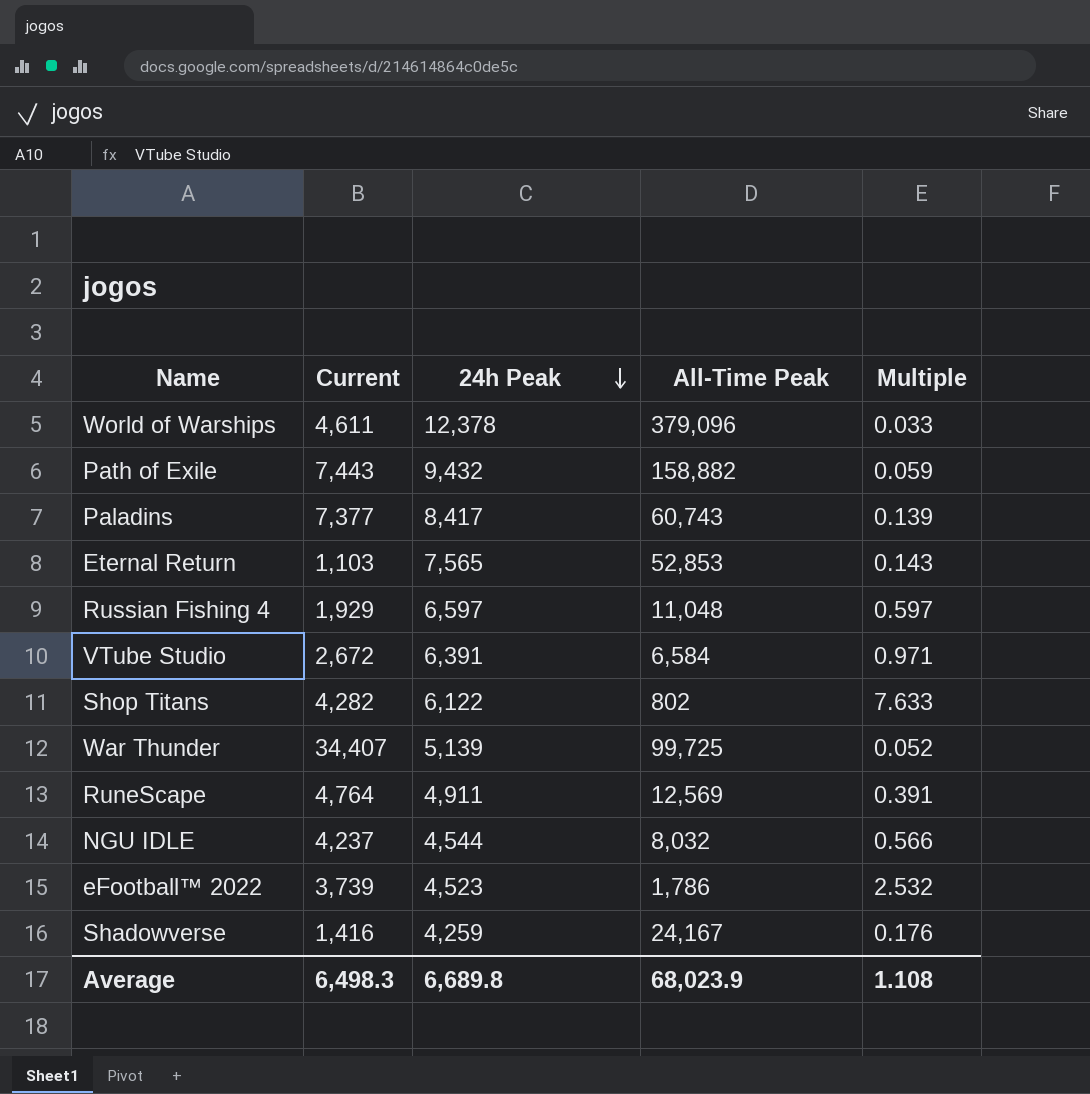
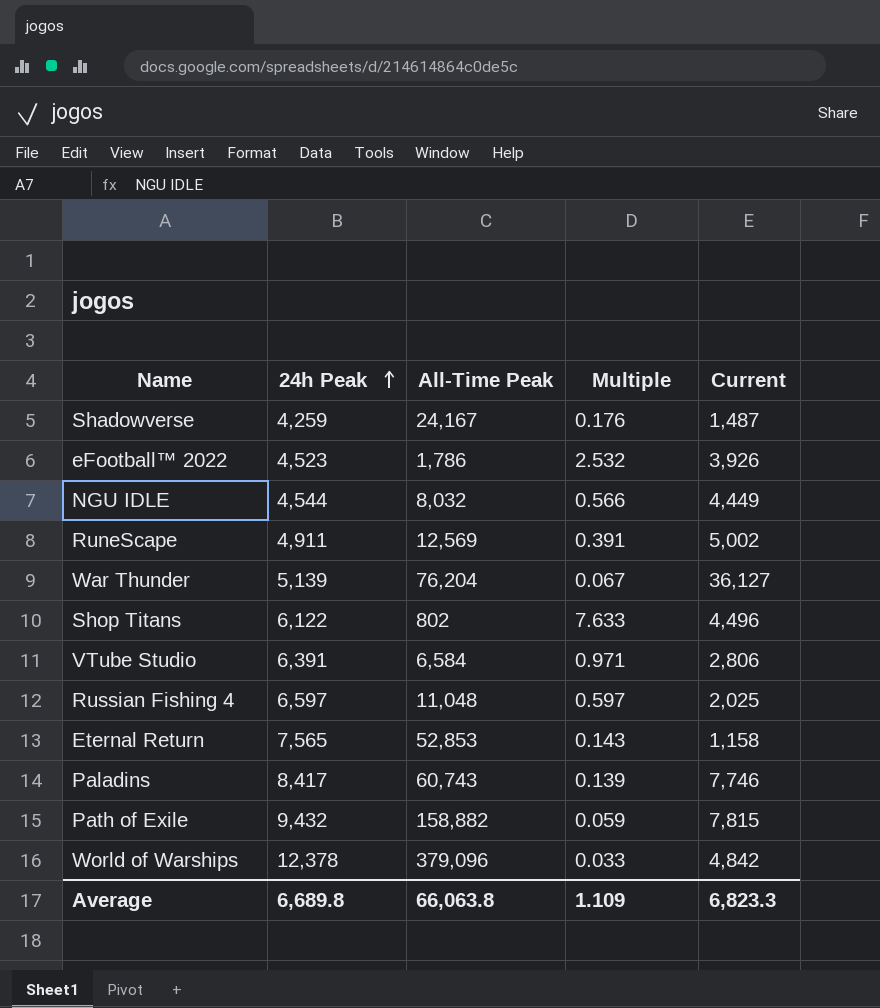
row order: 24h Peak descending -> 24h Peak ascending
column Current | position: 2 -> 5
Shadowverse | Current: 1,416 -> 1,487
eFootball™ 2022 | Current: 3,739 -> 3,926
NGU IDLE | Current: 4,237 -> 4,449
RuneScape | Current: 4,764 -> 5,002
War Thunder | All-Time Peak: 99,725 -> 76,204
War Thunder | Multiple: 0.052 -> 0.067
War Thunder | Current: 34,407 -> 36,127
Shop Titans | Current: 4,282 -> 4,496
VTube Studio | Current: 2,672 -> 2,806
Russian Fishing 4 | Current: 1,929 -> 2,025
Eternal Return | Current: 1,103 -> 1,158
Paladins | Current: 7,377 -> 7,746
Path of Exile | Current: 7,443 -> 7,815
World of Warships | Current: 4,611 -> 4,842
Average | All-Time Peak: 68,023.9 -> 66,063.8
Average | Multiple: 1.108 -> 1.109
Average | Current: 6,498.3 -> 6,823.3

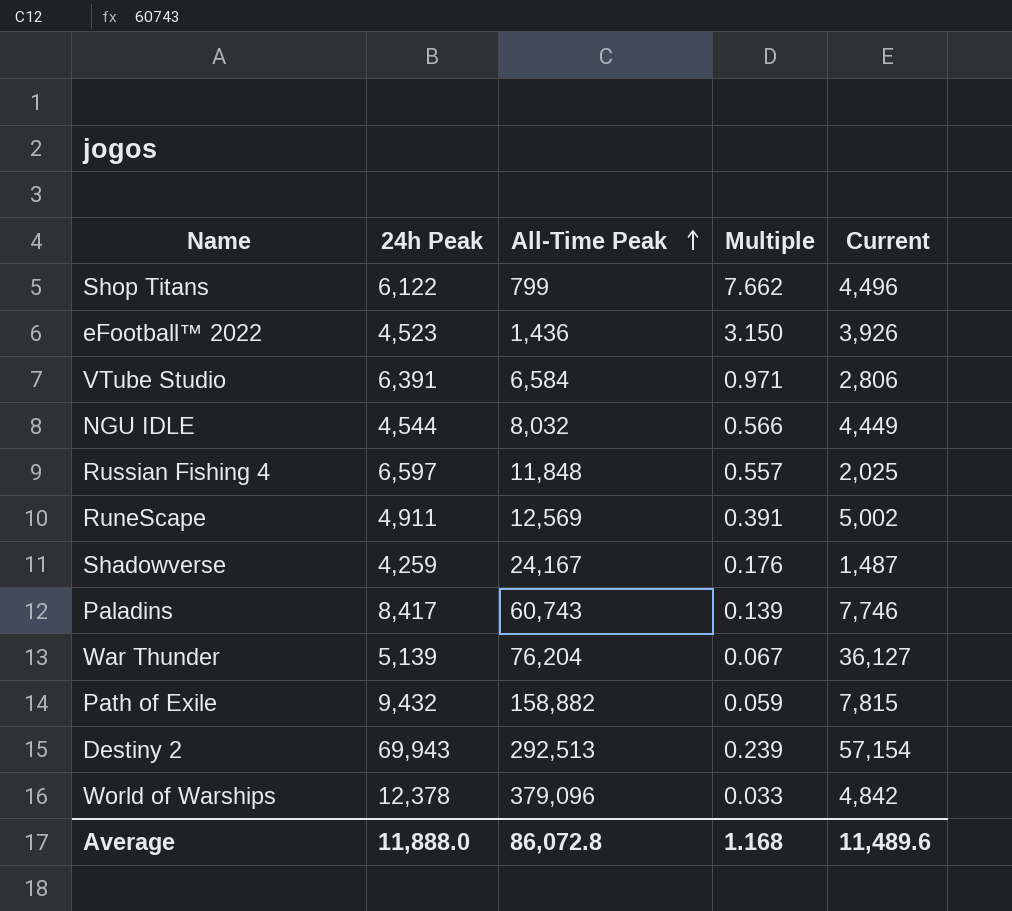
row order: 24h Peak ascending -> All-Time Peak ascending
row Eternal Return: 7,565 | 52,853 | 0.143 | 1,158 -> none
Shop Titans | All-Time Peak: 802 -> 799
Shop Titans | Multiple: 7.633 -> 7.662
eFootball™ 2022 | All-Time Peak: 1,786 -> 1,436
eFootball™ 2022 | Multiple: 2.532 -> 3.150
Russian Fishing 4 | All-Time Peak: 11,048 -> 11,848
Russian Fishing 4 | Multiple: 0.597 -> 0.557
row Destiny 2: none -> 69,943 | 292,513 | 0.239 | 57,154
Average | 24h Peak: 6,689.8 -> 11,888.0
Average | All-Time Peak: 66,063.8 -> 86,072.8
Average | Multiple: 1.109 -> 1.168
Average | Current: 6,823.3 -> 11,489.6

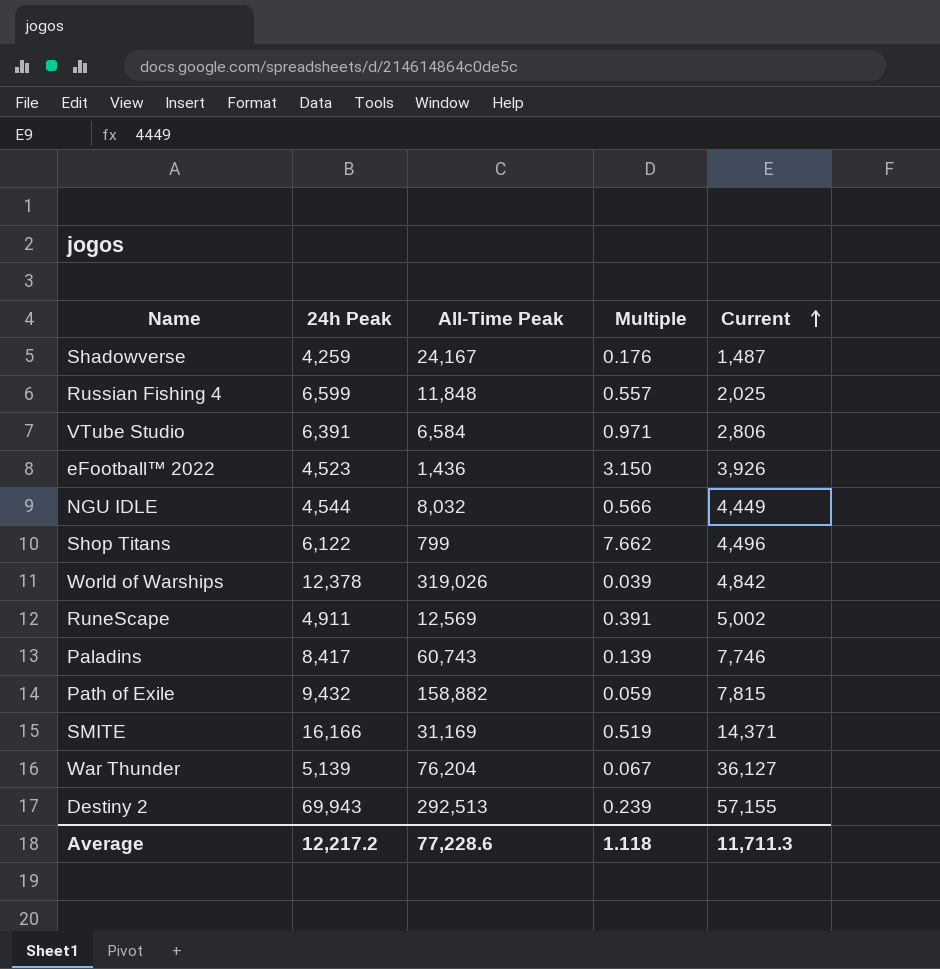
row order: All-Time Peak ascending -> Current ascending
Russian Fishing 4 | 24h Peak: 6,597 -> 6,599
World of Warships | All-Time Peak: 379,096 -> 319,026
World of Warships | Multiple: 0.033 -> 0.039
row SMITE: none -> 16,166 | 31,169 | 0.519 | 14,371
Destiny 2 | Current: 57,154 -> 57,155
Average | 24h Peak: 11,888.0 -> 12,217.2
Average | All-Time Peak: 86,072.8 -> 77,228.6
Average | Multiple: 1.168 -> 1.118
Average | Current: 11,489.6 -> 11,711.3

